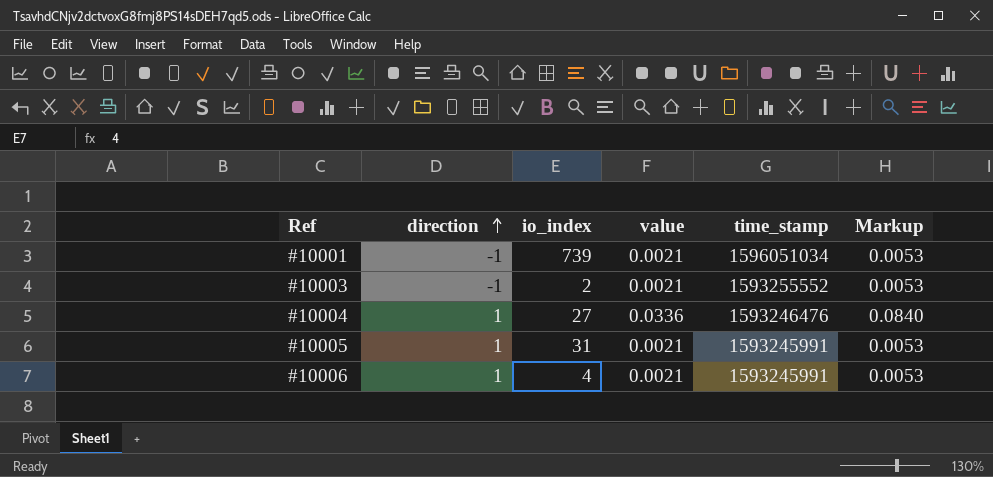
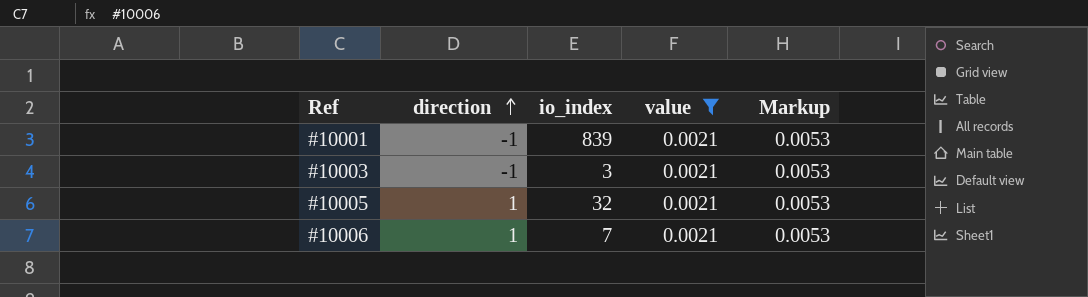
filter: none -> value = 0.0021
column time_stamp | position: 5 -> none
#10001 | io_index: 739 -> 839
#10003 | io_index: 2 -> 3
#10005 | io_index: 31 -> 32
#10006 | io_index: 4 -> 7

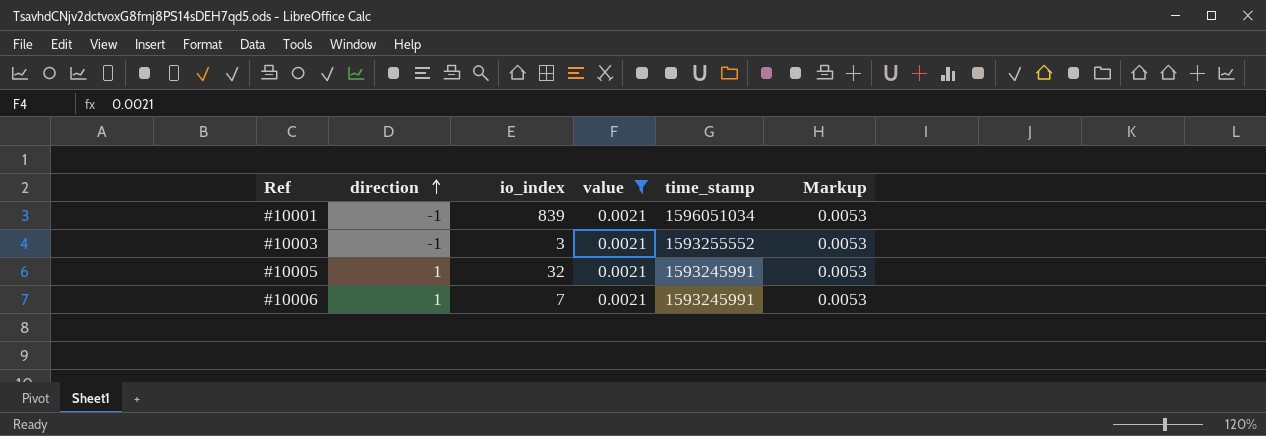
column time_stamp | position: none -> 5

